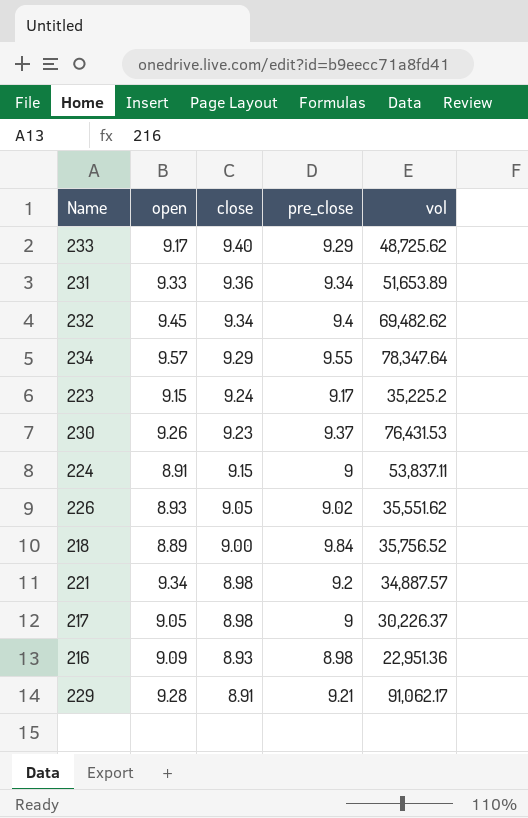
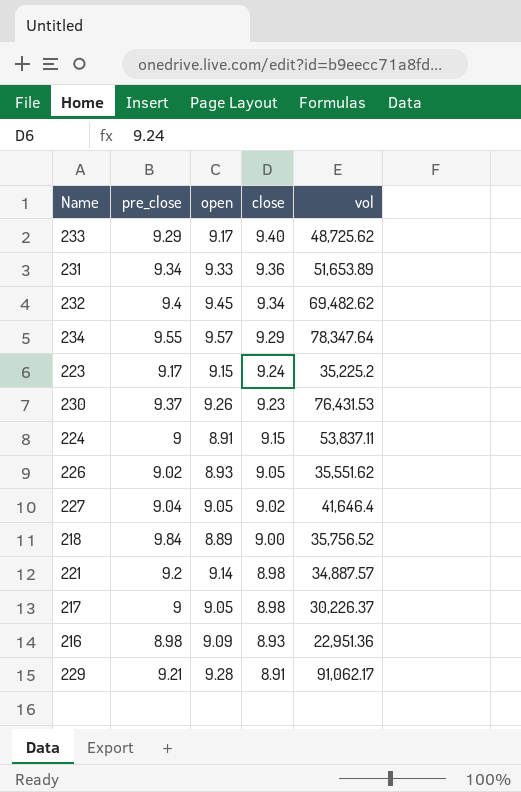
column pre_close | position: 4 -> 2
row 227: none -> 9.04 | 9.05 | 9.02 | 41,646.4
221 | open: 9.34 -> 9.14

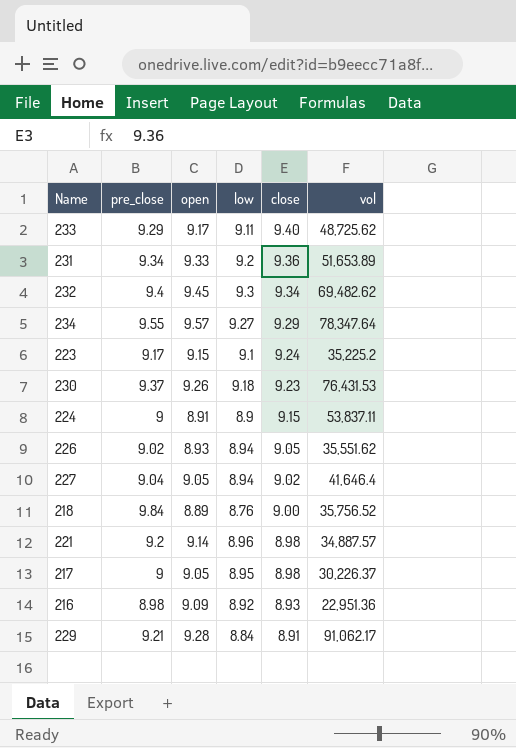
column low | position: none -> 4

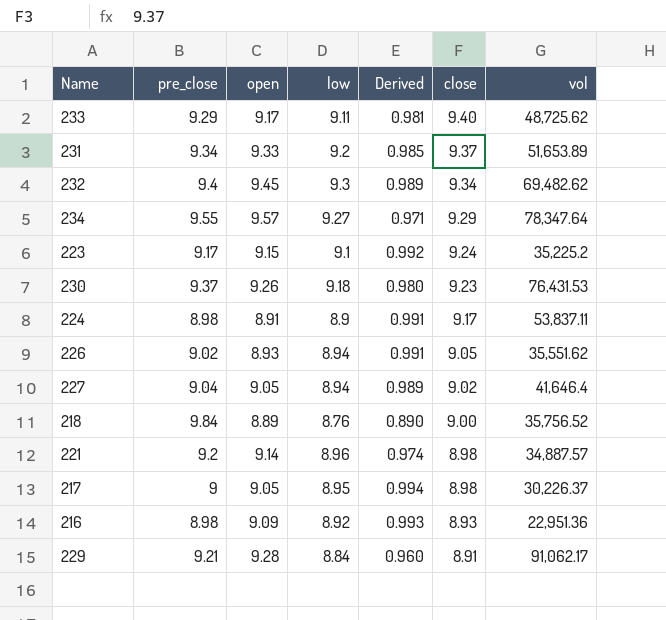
column Derived | formula: none -> [low] / [pre_close]
231 | close: 9.36 -> 9.37
224 | pre_close: 9 -> 8.98
224 | close: 9.15 -> 9.17

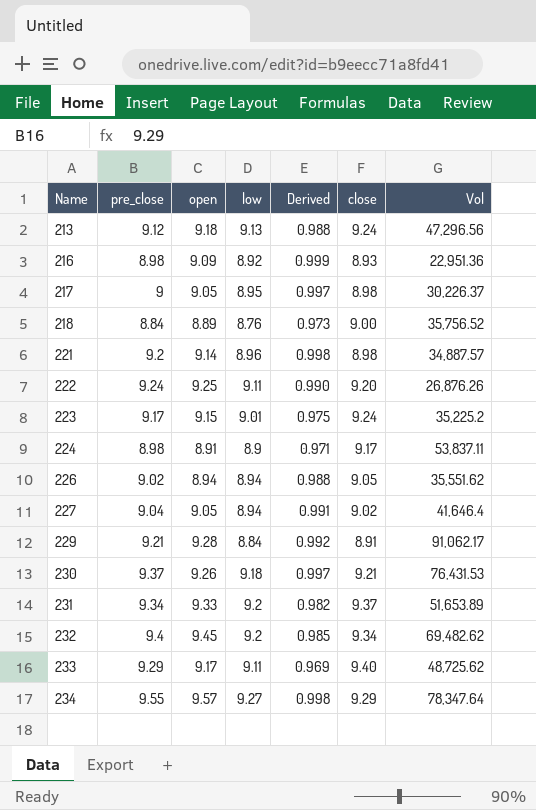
row order: close descending -> Name ascending
column Derived | formula: [low] / [pre_close] -> [low] / [close]
column name: vol -> Vol
row 213: none -> 9.12 | 9.18 | 9.13 | 0.988 | 9.24 | 47,296.56
218 | pre_close: 9.84 -> 8.84
row 222: none -> 9.24 | 9.25 | 9.11 | 0.990 | 9.20 | 26,876.26
223 | low: 9.1 -> 9.01
226 | open: 8.93 -> 8.94
230 | close: 9.23 -> 9.21
232 | low: 9.3 -> 9.2

